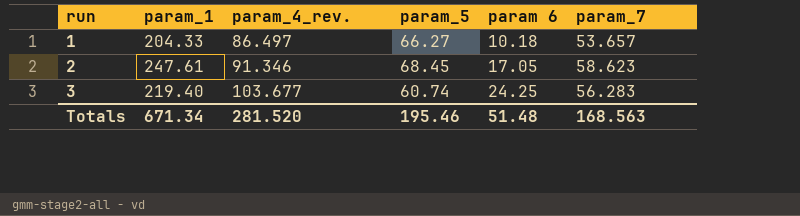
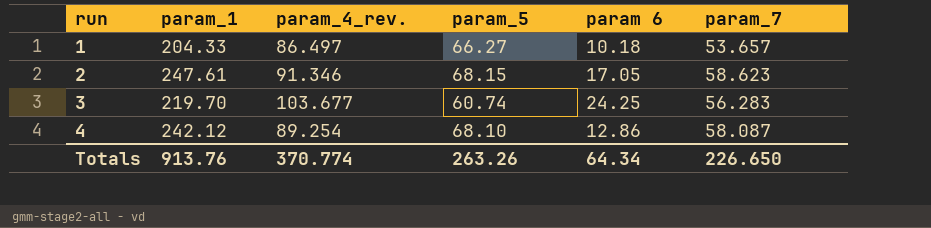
2 | param_5: 68.45 -> 68.15
3 | param_1: 219.40 -> 219.70
row 4: none -> 242.12 | 89.254 | 68.10 | 12.86 | 58.087
Totals | param_1: 671.34 -> 913.76
Totals | param_4_rev.: 281.520 -> 370.774
Totals | param_5: 195.46 -> 263.26
Totals | param 6: 51.48 -> 64.34
Totals | param_7: 168.563 -> 226.650

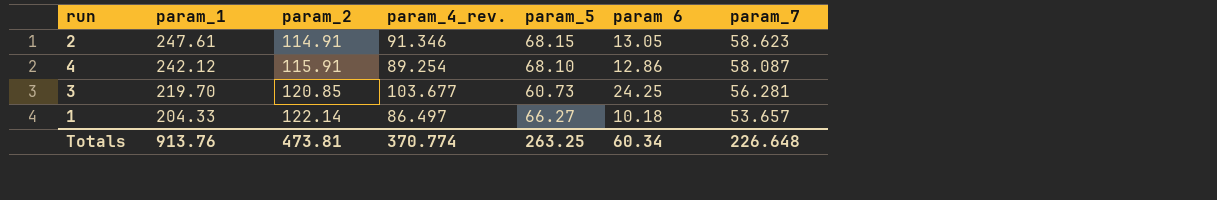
row order: run ascending -> param_1 descending
column param_2 | position: none -> 3
2 | param 6: 17.05 -> 13.05
3 | param_5: 60.74 -> 60.73
3 | param_7: 56.283 -> 56.281
Totals | param_5: 263.26 -> 263.25
Totals | param 6: 64.34 -> 60.34
Totals | param_7: 226.650 -> 226.648

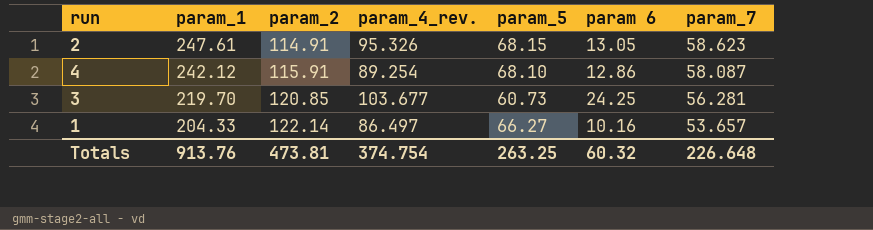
2 | param_4_rev.: 91.346 -> 95.326
1 | param 6: 10.18 -> 10.16
Totals | param_4_rev.: 370.774 -> 374.754
Totals | param 6: 60.34 -> 60.32

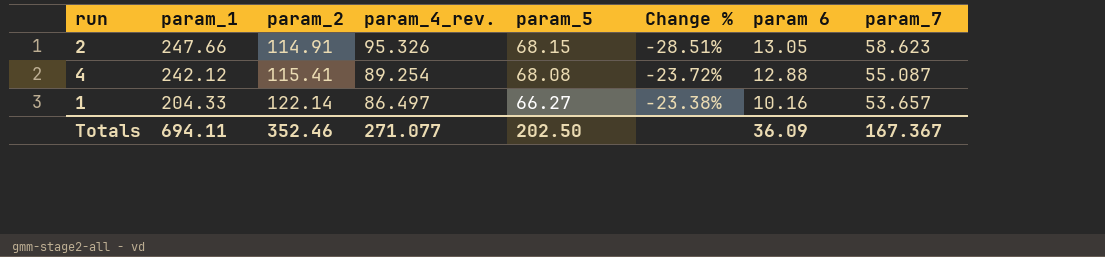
column Change % | formula: none -> ([param_5] - [param_4_rev.]) / [param_4_rev.]
row 3: 219.70 | 120.85 | 103.677 | 60.73 | 24.25 | 56.281 -> none
2 | param_1: 247.61 -> 247.66
4 | param_2: 115.91 -> 115.41
4 | param_5: 68.10 -> 68.08
4 | param 6: 12.86 -> 12.88
4 | param_7: 58.087 -> 55.087
Totals | param_1: 913.76 -> 694.11
Totals | param_2: 473.81 -> 352.46
Totals | param_4_rev.: 374.754 -> 271.077
Totals | param_5: 263.25 -> 202.50
Totals | param 6: 60.32 -> 36.09
Totals | param_7: 226.648 -> 167.367

